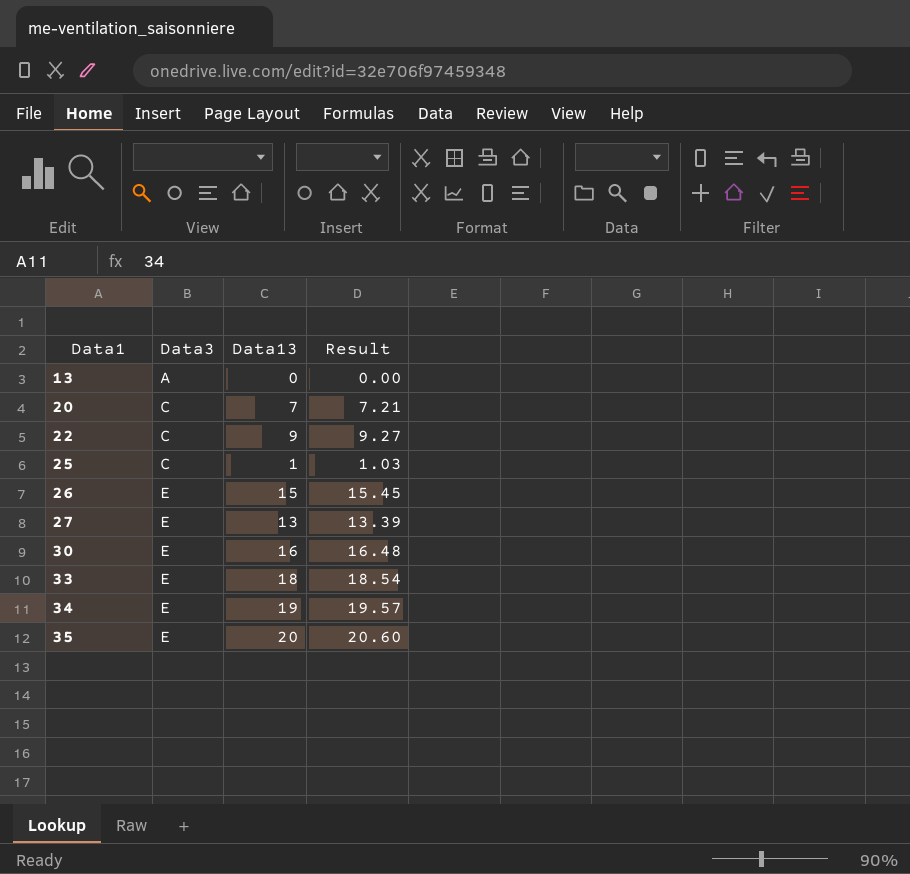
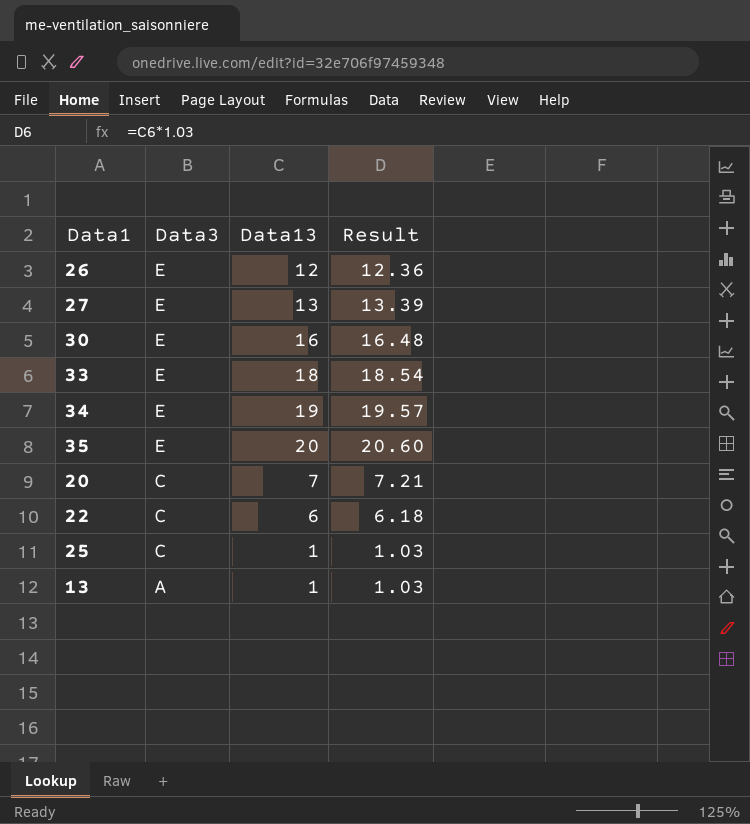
row order: Data1 ascending -> Data3 descending
26 | Data13: 15 -> 12
26 | Result: 15.45 -> 12.36
22 | Data13: 9 -> 6
22 | Result: 9.27 -> 6.18
13 | Data13: 0 -> 1
13 | Result: 0.00 -> 1.03

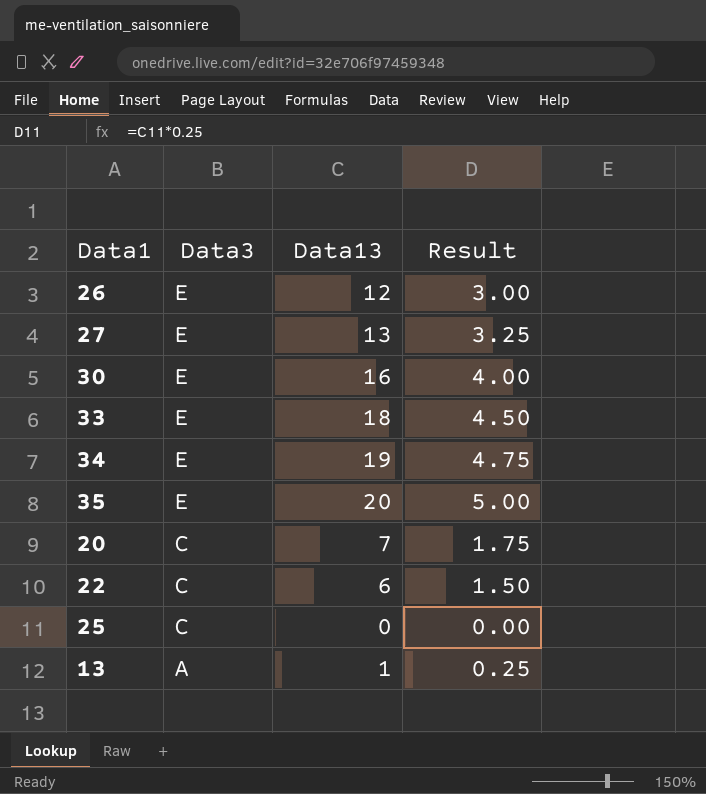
column Result | formula: [Data13] * 1.03 -> [Data13] * 0.25
25 | Data13: 1 -> 0

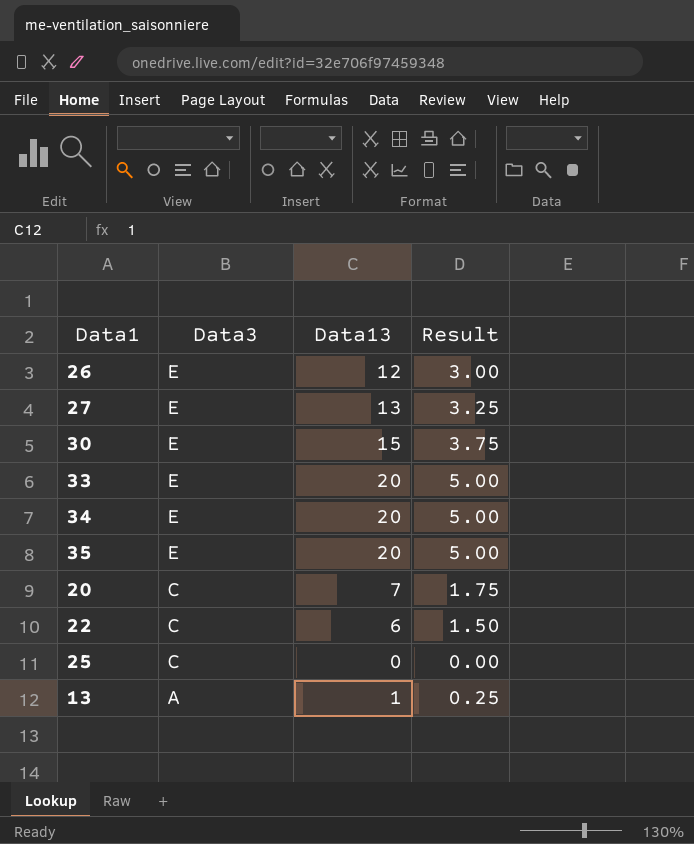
30 | Data13: 16 -> 15
30 | Result: 4.00 -> 3.75
33 | Data13: 18 -> 20
33 | Result: 4.50 -> 5.00
34 | Data13: 19 -> 20
34 | Result: 4.75 -> 5.00

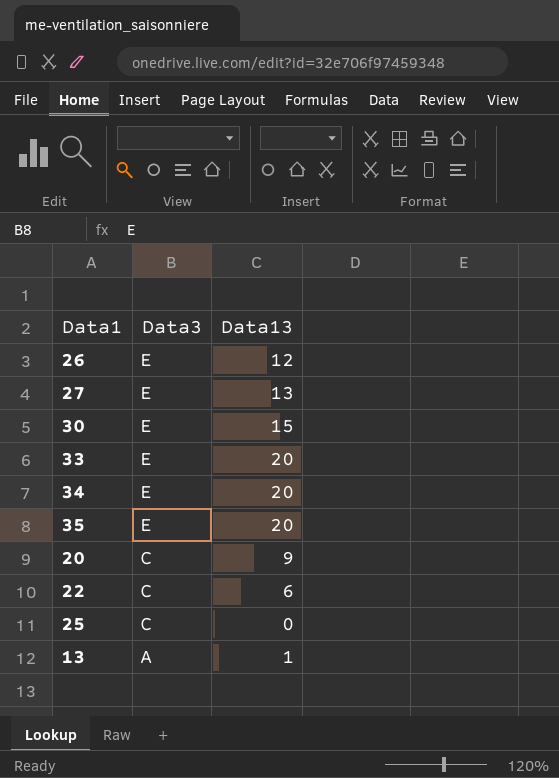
column Result | formula: [Data13] * 0.25 -> none
20 | Data13: 7 -> 9

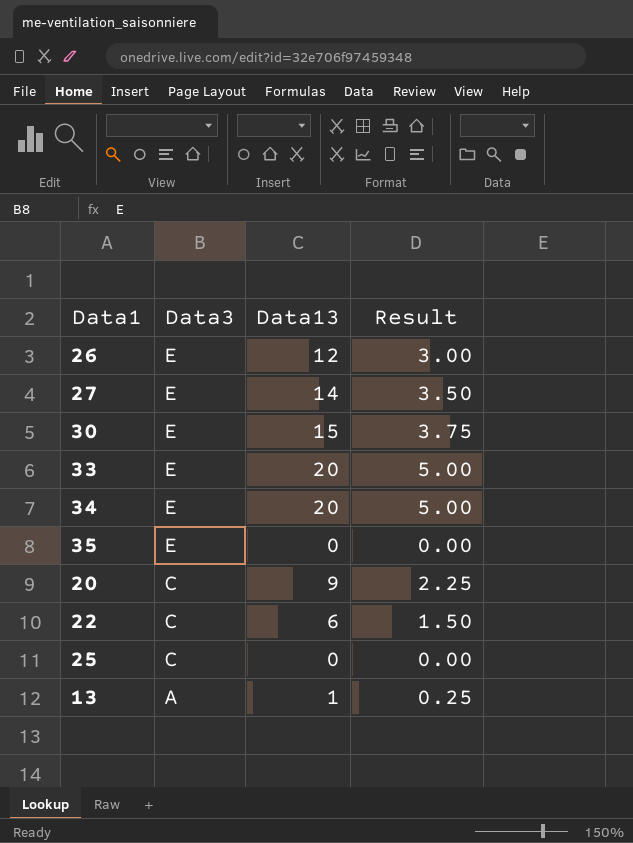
column Result | formula: none -> [Data13] * 0.25
27 | Data13: 13 -> 14
35 | Data13: 20 -> 0

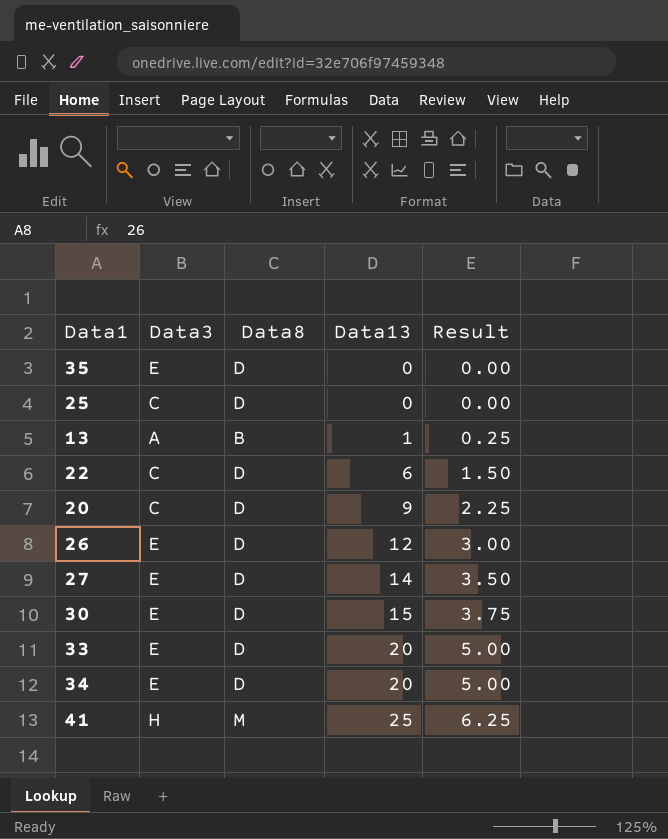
row order: Data3 descending -> Data13 ascending
column Data8 | position: none -> 3
row 41: none -> H | M | 25 | 6.25

